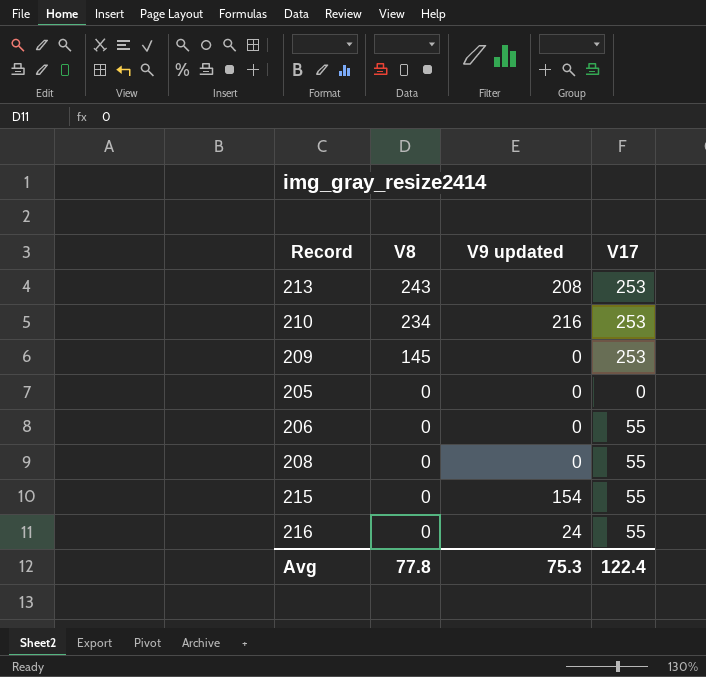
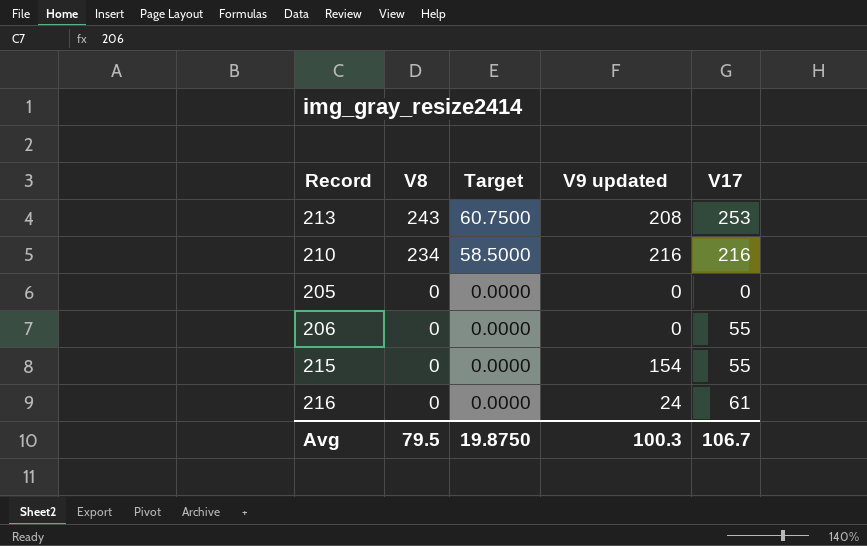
column Target | formula: none -> [V8] * 0.25
row 209: 145 | 0 | 253 -> none
row 208: 0 | 0 | 55 -> none
210 | V17: 253 -> 216
216 | V17: 55 -> 61
Avg | V8: 77.8 -> 79.5
Avg | V9 updated: 75.3 -> 100.3
Avg | V17: 122.4 -> 106.7

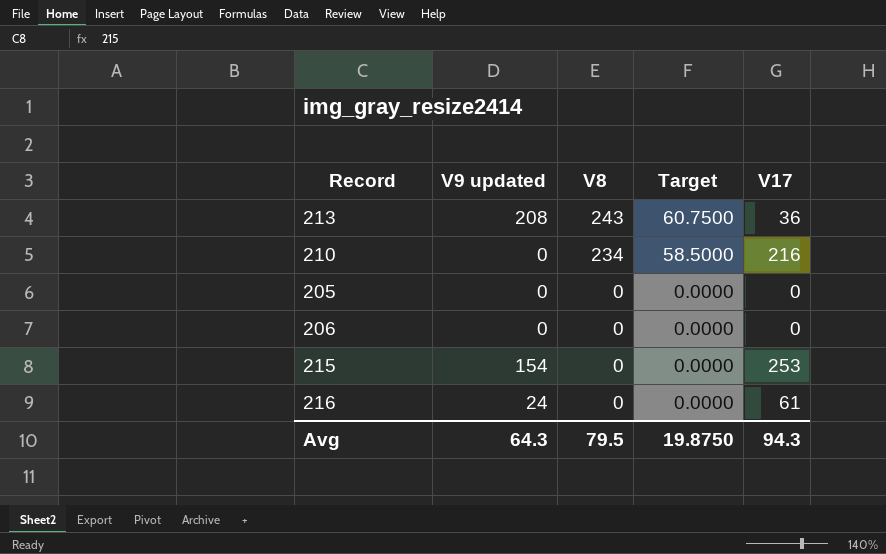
column V9 updated | position: 4 -> 2
213 | V17: 253 -> 36
210 | V9 updated: 216 -> 0
206 | V17: 55 -> 0
215 | V17: 55 -> 253
Avg | V9 updated: 100.3 -> 64.3
Avg | V17: 106.7 -> 94.3

